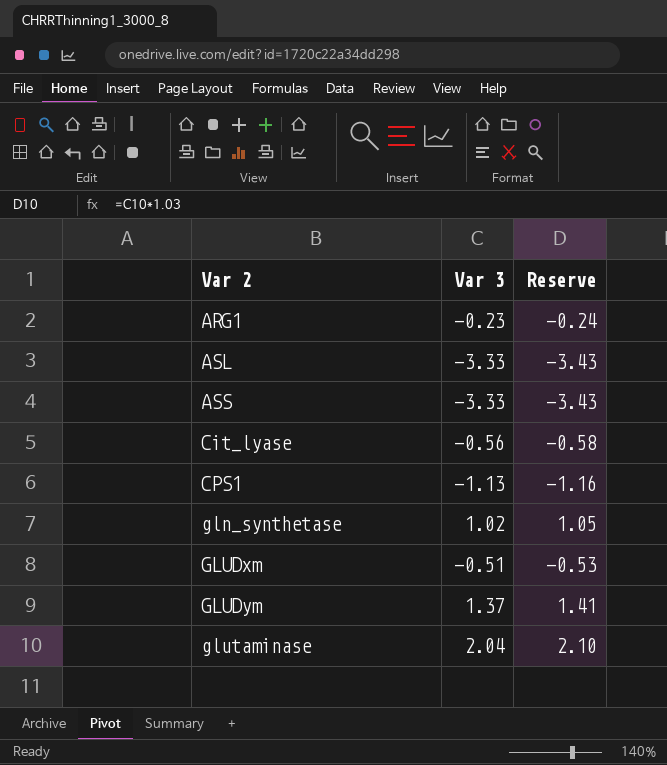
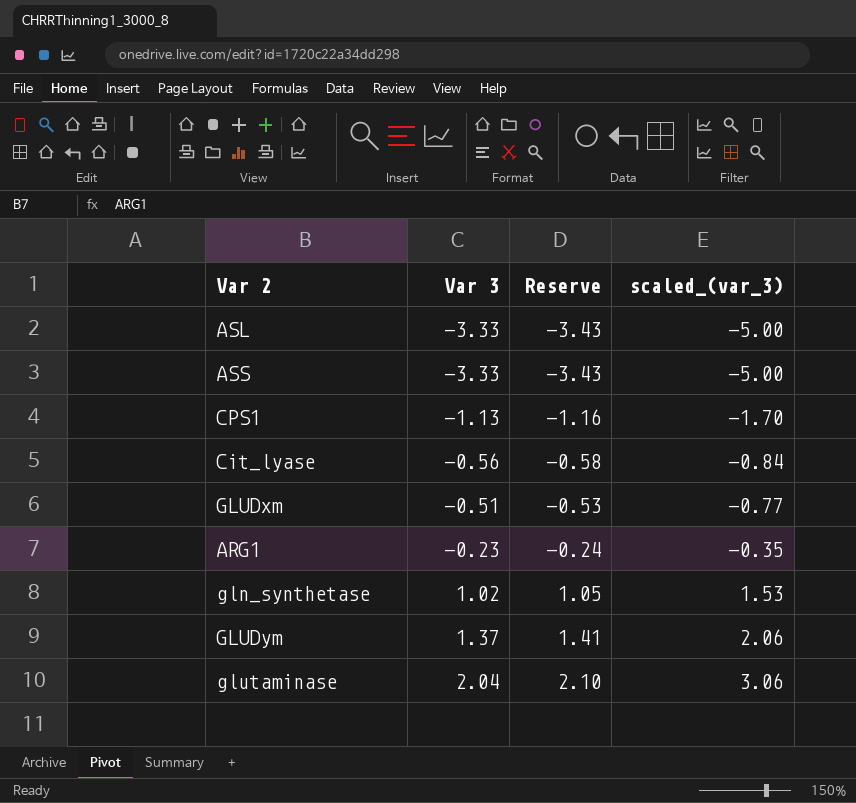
row order: Var 2 ascending -> Var 3 ascending
column scaled_(var_3) | formula: none -> [Var 3] * 1.5

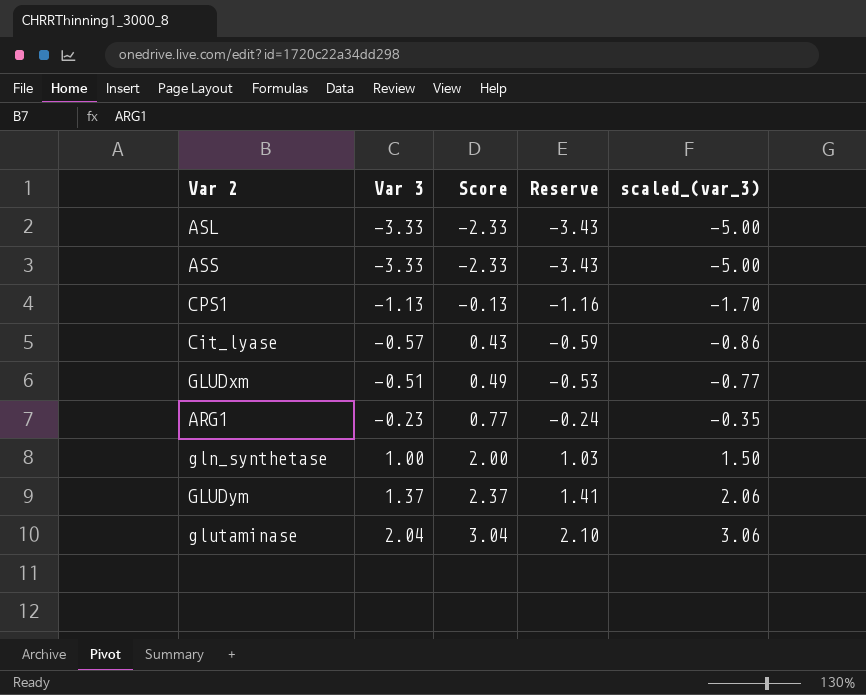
column Score | formula: none -> [Var 3] + 1
Cit_lyase | Var 3: -0.56 -> -0.57
Cit_lyase | Reserve: -0.58 -> -0.59
Cit_lyase | scaled_(var_3): -0.84 -> -0.86
gln_synthetase | Var 3: 1.02 -> 1.00
gln_synthetase | Reserve: 1.05 -> 1.03
gln_synthetase | scaled_(var_3): 1.53 -> 1.50

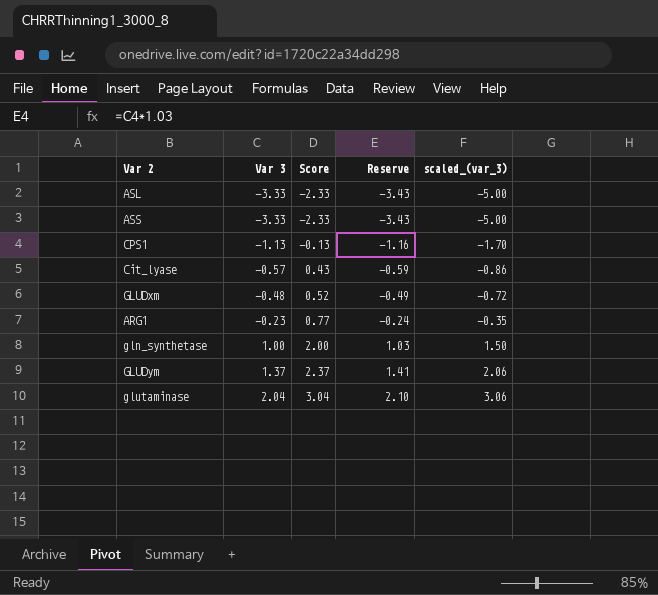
GLUDxm | Var 3: -0.51 -> -0.48
GLUDxm | Score: 0.49 -> 0.52
GLUDxm | Reserve: -0.53 -> -0.49
GLUDxm | scaled_(var_3): -0.77 -> -0.72

